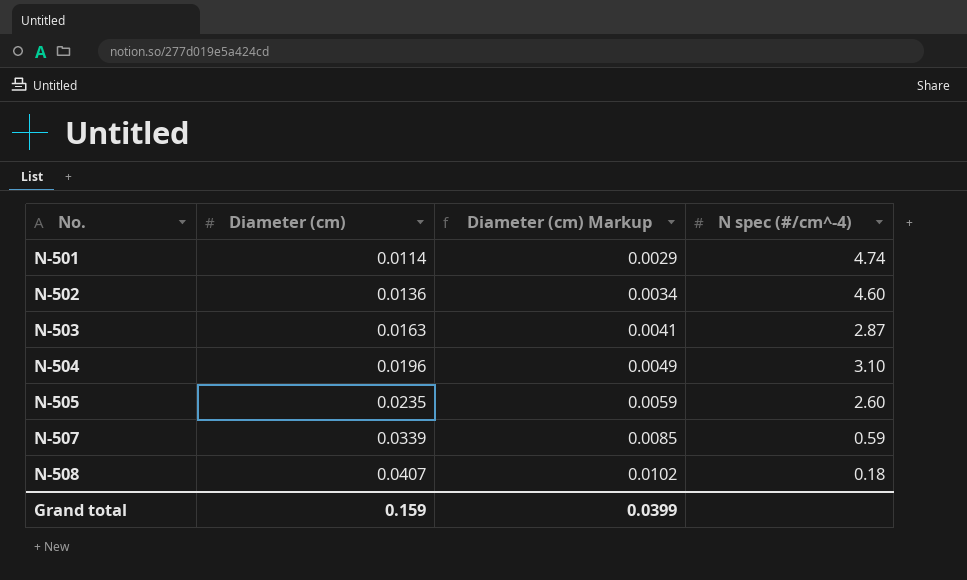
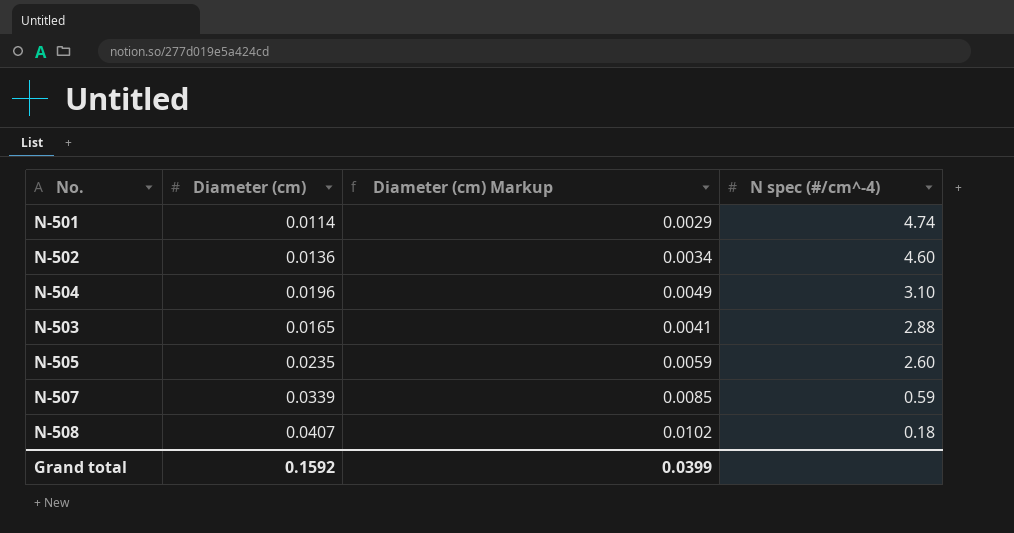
row order: No. ascending -> N spec (#/cm^-4) descending
N-503 | Diameter (cm): 0.0163 -> 0.0165
N-503 | N spec (#/cm^-4): 2.87 -> 2.88
Grand total | Diameter (cm): 0.159 -> 0.1592

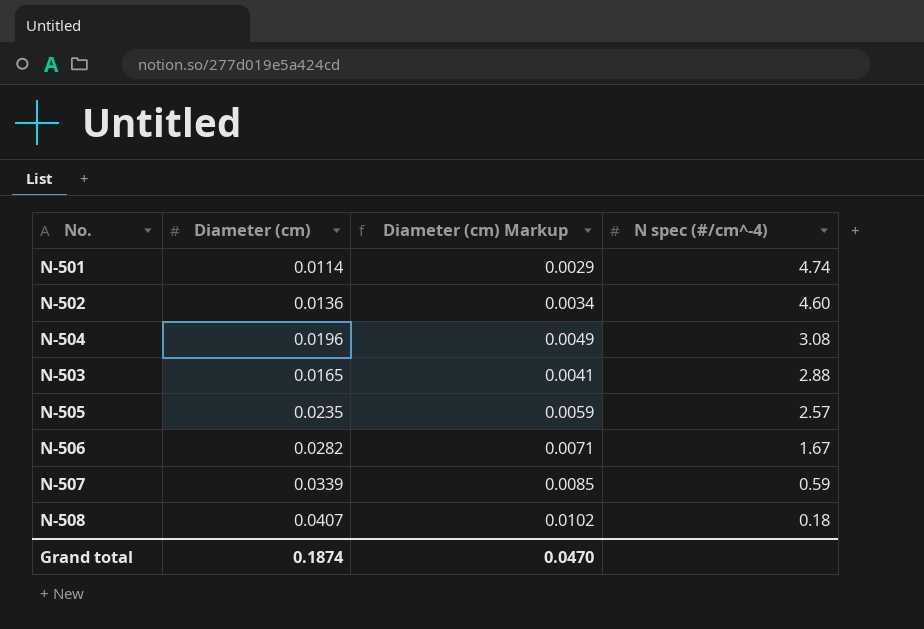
N-504 | N spec (#/cm^-4): 3.10 -> 3.08
N-505 | N spec (#/cm^-4): 2.60 -> 2.57
row N-506: none -> 0.0282 | 0.0071 | 1.67
Grand total | Diameter (cm): 0.1592 -> 0.1874
Grand total | Diameter (cm) Markup: 0.0399 -> 0.0470

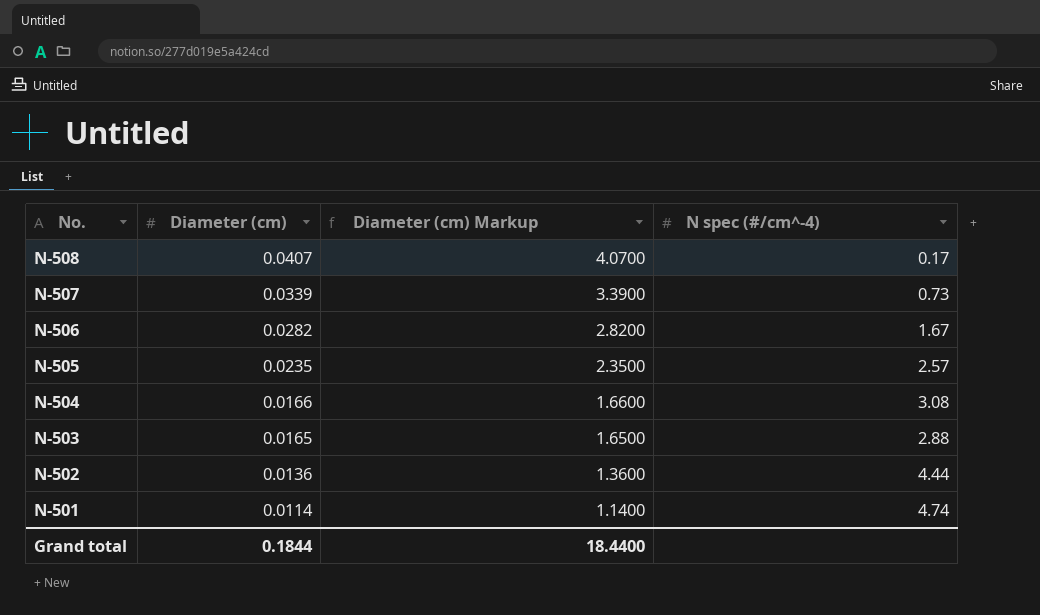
row order: N spec (#/cm^-4) descending -> No. descending
column Diameter (cm) Markup | formula: [Diameter (cm)] * 0.25 -> [Diameter (cm)] * 100
N-508 | N spec (#/cm^-4): 0.18 -> 0.17
N-507 | N spec (#/cm^-4): 0.59 -> 0.73
N-504 | Diameter (cm): 0.0196 -> 0.0166
N-502 | N spec (#/cm^-4): 4.60 -> 4.44
Grand total | Diameter (cm): 0.1874 -> 0.1844
Grand total | Diameter (cm) Markup: 0.0470 -> 18.4400

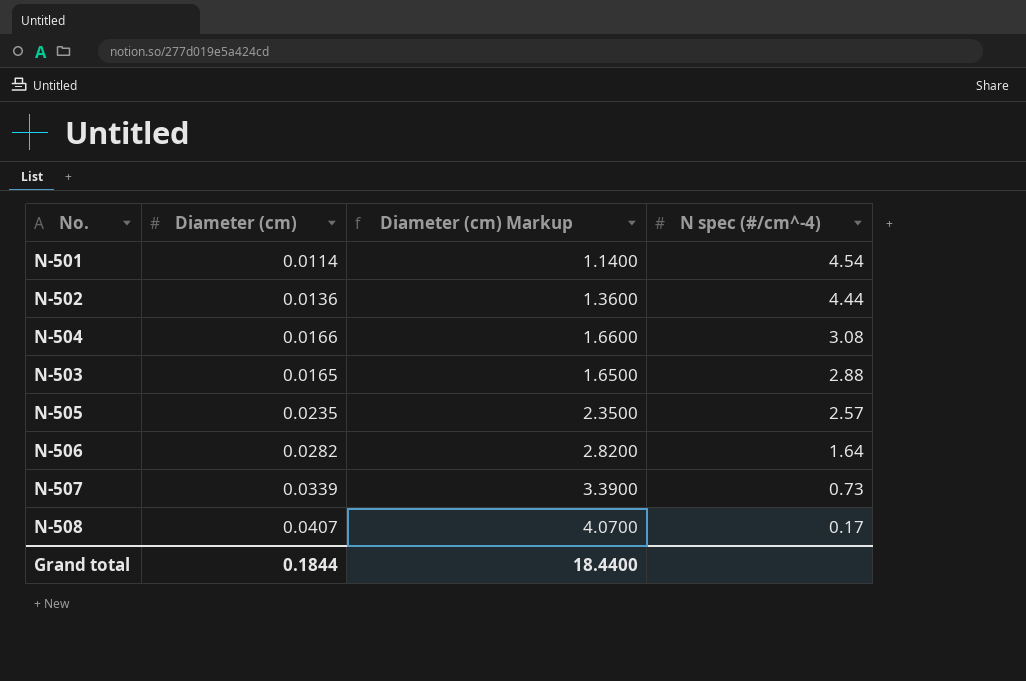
row order: No. descending -> N spec (#/cm^-4) descending
N-501 | N spec (#/cm^-4): 4.74 -> 4.54
N-506 | N spec (#/cm^-4): 1.67 -> 1.64

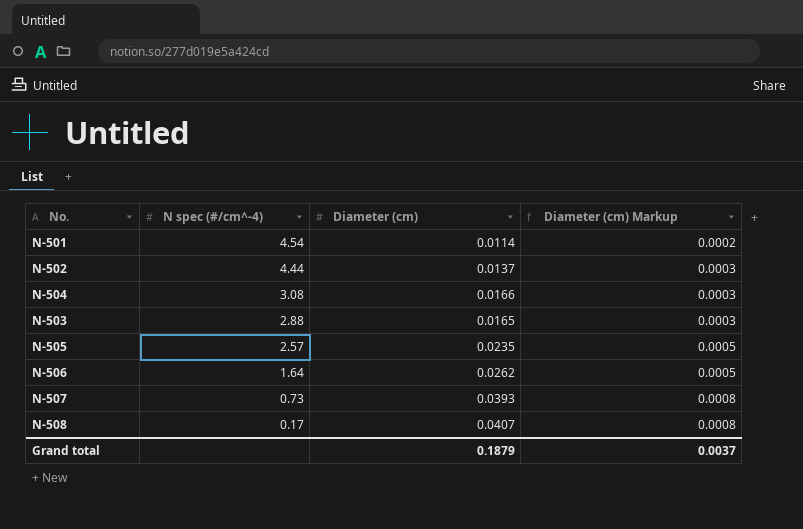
column N spec (#/cm^-4) | position: 4 -> 2
column Diameter (cm) Markup | formula: [Diameter (cm)] * 100 -> [Diameter (cm)] * 0.02
N-502 | Diameter (cm): 0.0136 -> 0.0137
N-506 | Diameter (cm): 0.0282 -> 0.0262
N-507 | Diameter (cm): 0.0339 -> 0.0393
Grand total | Diameter (cm): 0.1844 -> 0.1879
Grand total | Diameter (cm) Markup: 18.4400 -> 0.0037

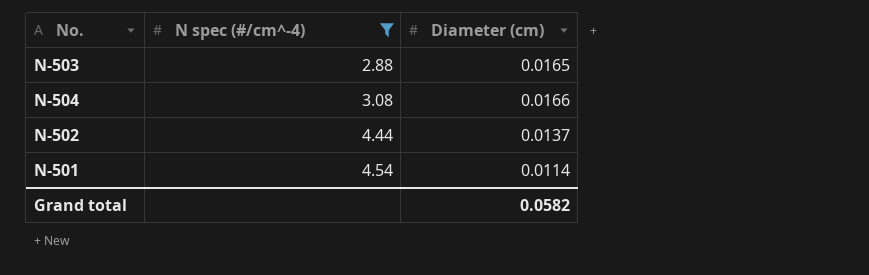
filter: none -> N spec (#/cm^-4) >= 2.88
row order: N spec (#/cm^-4) descending -> N spec (#/cm^-4) ascending
column Diameter (cm) Markup | formula: [Diameter (cm)] * 0.02 -> none
Grand total | Diameter (cm): 0.1879 -> 0.0582

